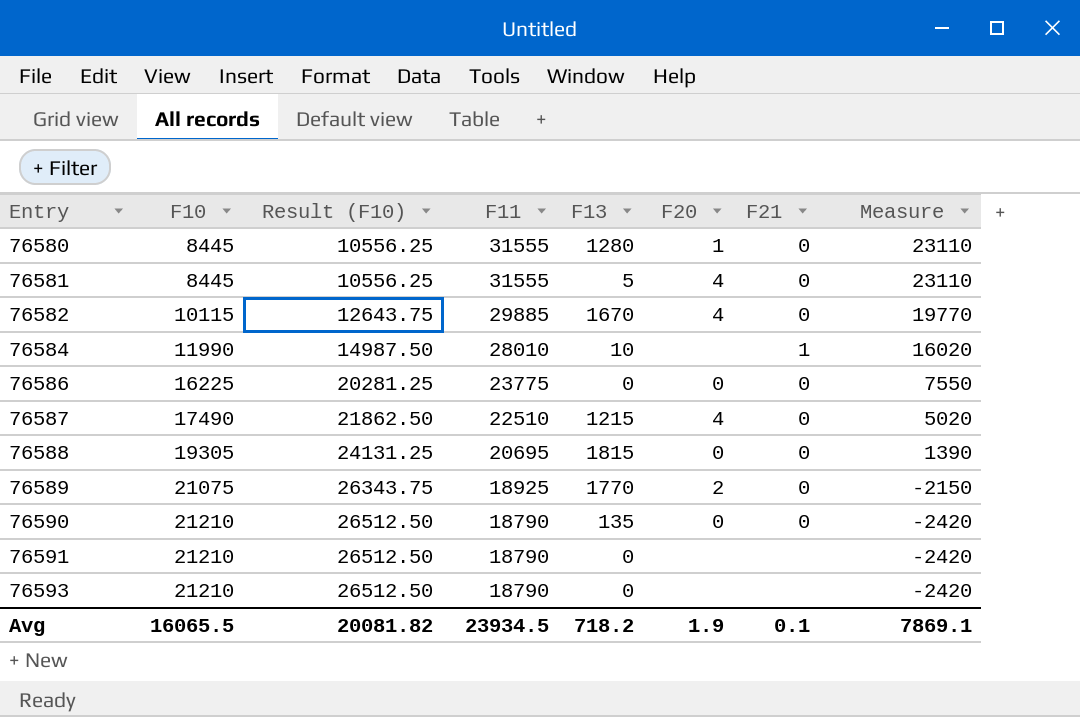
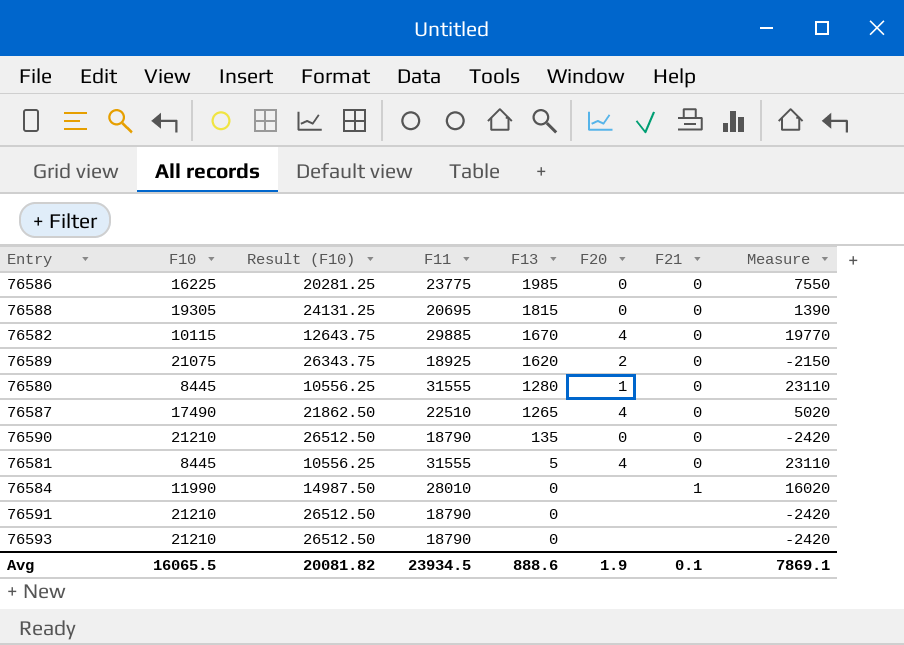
row order: Entry ascending -> F13 descending
76586 | F13: 0 -> 1985
76589 | F13: 1770 -> 1620
76587 | F13: 1215 -> 1265
76584 | F13: 10 -> 0
Avg | F13: 718.2 -> 888.6

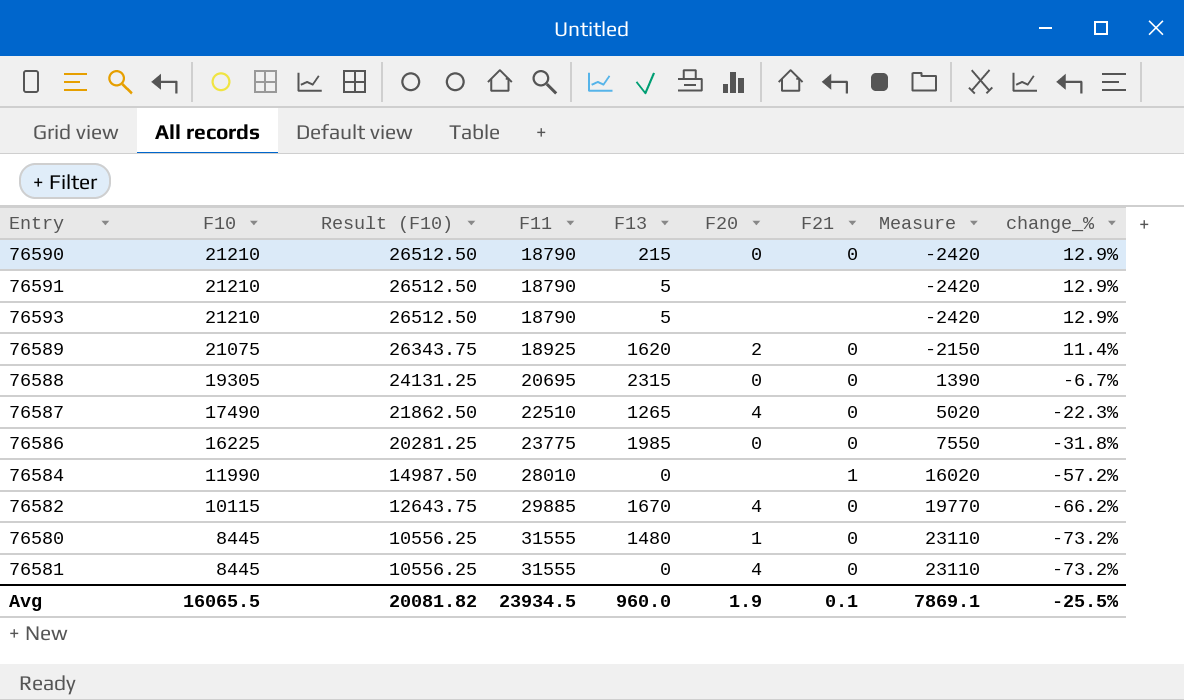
row order: F13 descending -> F10 descending
column change_% | formula: none -> ([F10] - [F11]) / [F11]
76590 | F13: 135 -> 215
76591 | F13: 0 -> 5
76593 | F13: 0 -> 5
76588 | F13: 1815 -> 2315
76580 | F13: 1280 -> 1480
76581 | F13: 5 -> 0
Avg | F13: 888.6 -> 960.0

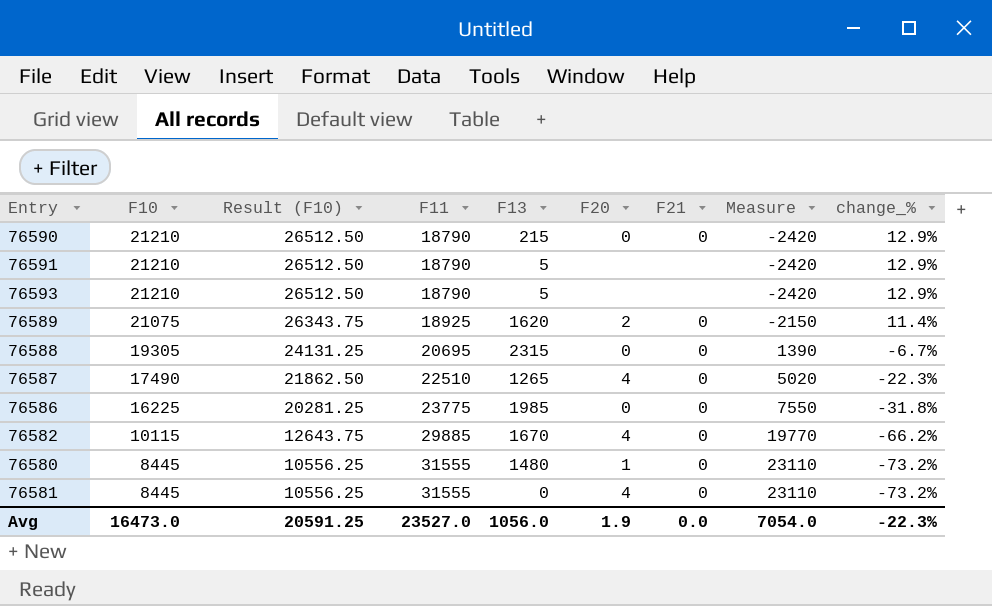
row 76584: 11990 | 14987.50 | 28010 | 0 | none | 1 | 16020 | -57.2% -> none
Avg | F10: 16065.5 -> 16473.0
Avg | Result (F10): 20081.82 -> 20591.25
Avg | F11: 23934.5 -> 23527.0
Avg | F13: 960.0 -> 1056.0
Avg | F21: 0.1 -> 0.0
Avg | Measure: 7869.1 -> 7054.0
Avg | change_%: -25.5% -> -22.3%

